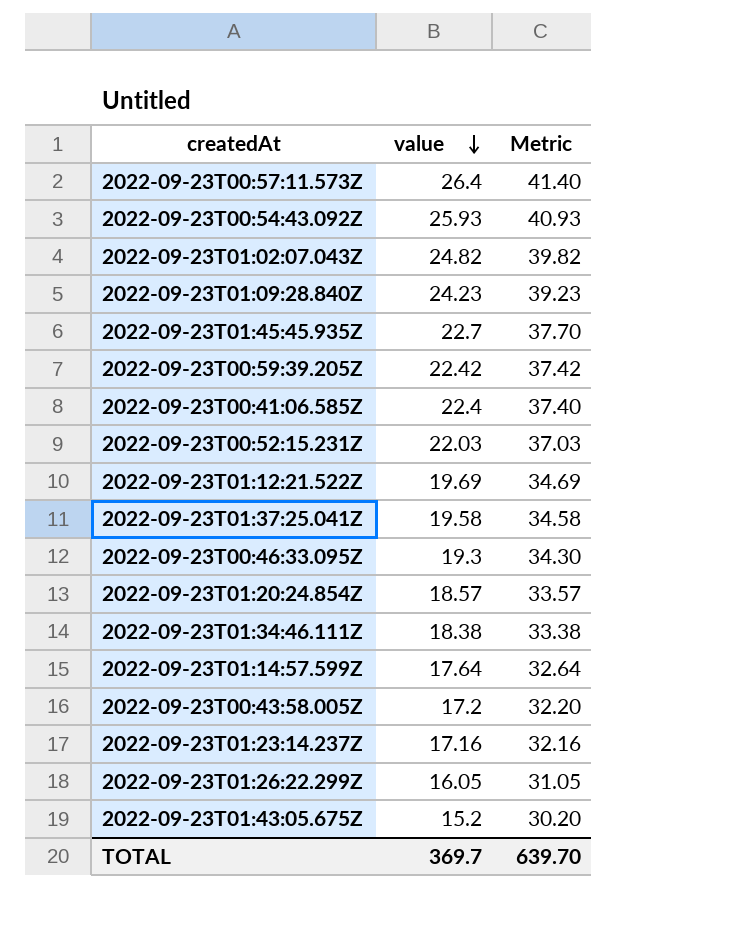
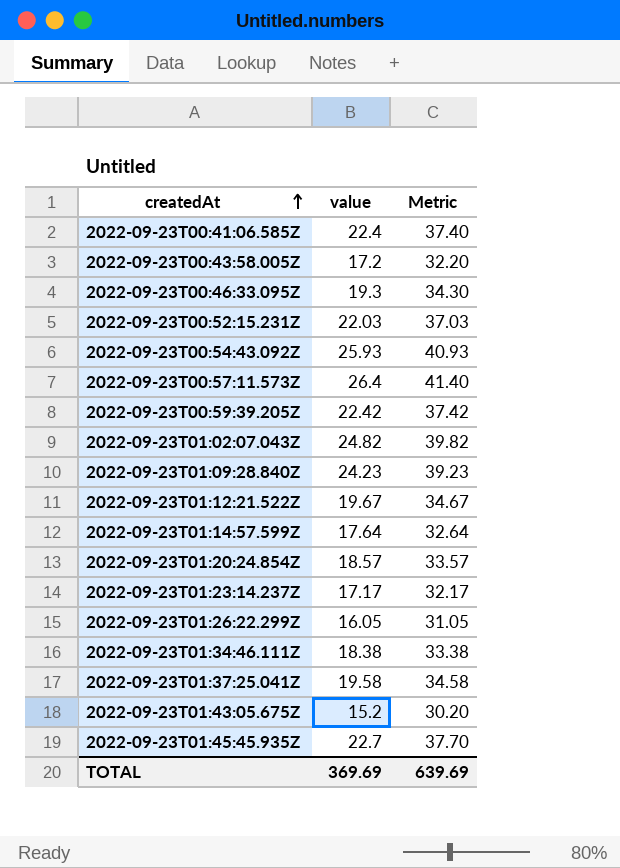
row order: value descending -> createdAt ascending
2022-09-23T01:12:21.522Z | value: 19.69 -> 19.67
2022-09-23T01:12:21.522Z | Metric: 34.69 -> 34.67
2022-09-23T01:23:14.237Z | value: 17.16 -> 17.17
2022-09-23T01:23:14.237Z | Metric: 32.16 -> 32.17
TOTAL | value: 369.7 -> 369.69
TOTAL | Metric: 639.70 -> 639.69

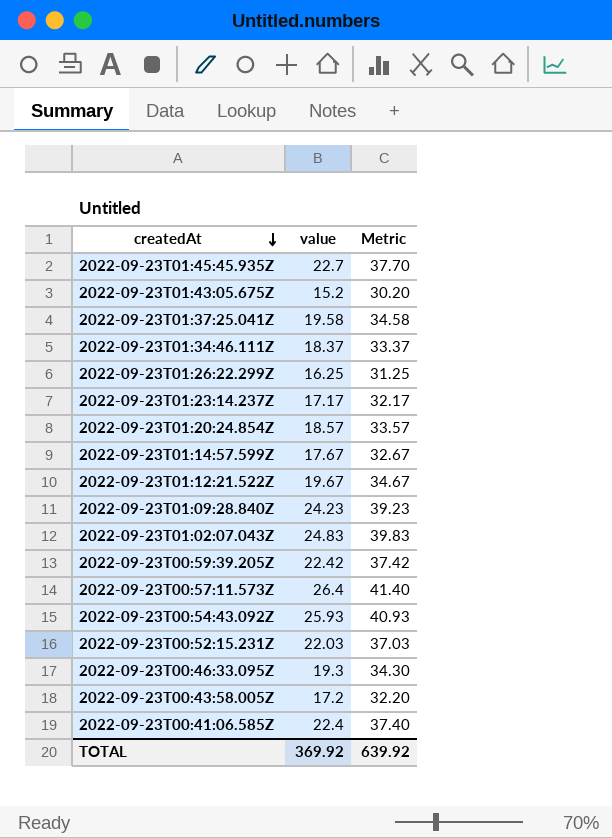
row order: createdAt ascending -> createdAt descending
2022-09-23T01:34:46.111Z | value: 18.38 -> 18.37
2022-09-23T01:34:46.111Z | Metric: 33.38 -> 33.37
2022-09-23T01:26:22.299Z | value: 16.05 -> 16.25
2022-09-23T01:26:22.299Z | Metric: 31.05 -> 31.25
2022-09-23T01:14:57.599Z | value: 17.64 -> 17.67
2022-09-23T01:14:57.599Z | Metric: 32.64 -> 32.67
2022-09-23T01:02:07.043Z | value: 24.82 -> 24.83
2022-09-23T01:02:07.043Z | Metric: 39.82 -> 39.83
TOTAL | value: 369.69 -> 369.92
TOTAL | Metric: 639.69 -> 639.92

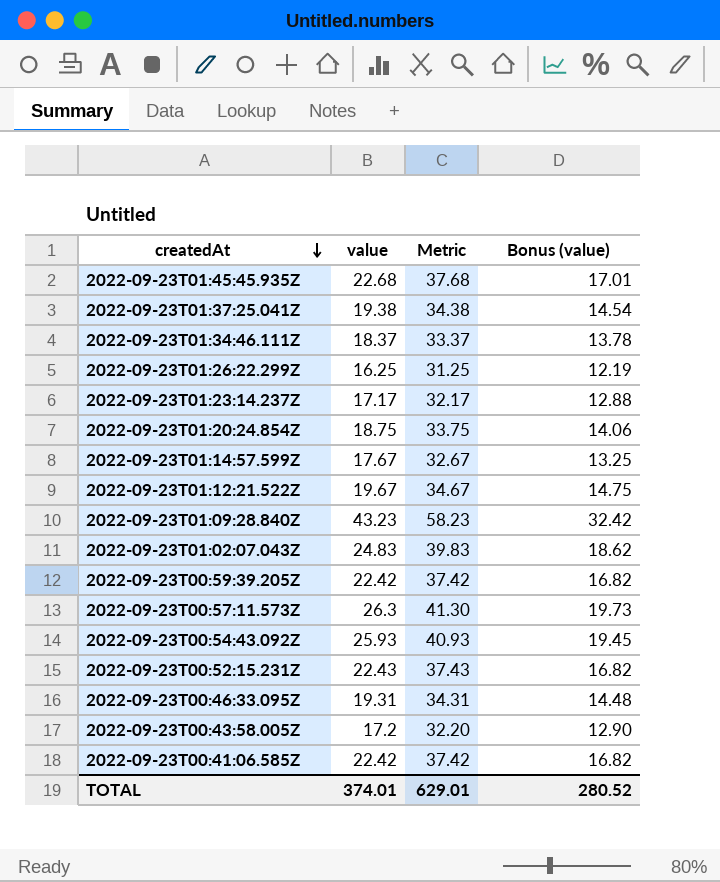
column Bonus (value) | formula: none -> [value] * 0.75
row 2022-09-23T01:43:05.675Z: 15.2 | 30.20 -> none
2022-09-23T01:45:45.935Z | value: 22.7 -> 22.68
2022-09-23T01:45:45.935Z | Metric: 37.70 -> 37.68
2022-09-23T01:37:25.041Z | value: 19.58 -> 19.38
2022-09-23T01:37:25.041Z | Metric: 34.58 -> 34.38
2022-09-23T01:20:24.854Z | value: 18.57 -> 18.75
2022-09-23T01:20:24.854Z | Metric: 33.57 -> 33.75
2022-09-23T01:09:28.840Z | value: 24.23 -> 43.23
2022-09-23T01:09:28.840Z | Metric: 39.23 -> 58.23
2022-09-23T00:57:11.573Z | value: 26.4 -> 26.3
2022-09-23T00:57:11.573Z | Metric: 41.40 -> 41.30
2022-09-23T00:52:15.231Z | value: 22.03 -> 22.43
2022-09-23T00:52:15.231Z | Metric: 37.03 -> 37.43
2022-09-23T00:46:33.095Z | value: 19.3 -> 19.31
2022-09-23T00:46:33.095Z | Metric: 34.30 -> 34.31
2022-09-23T00:41:06.585Z | value: 22.4 -> 22.42
2022-09-23T00:41:06.585Z | Metric: 37.40 -> 37.42
TOTAL | value: 369.92 -> 374.01
TOTAL | Metric: 639.92 -> 629.01

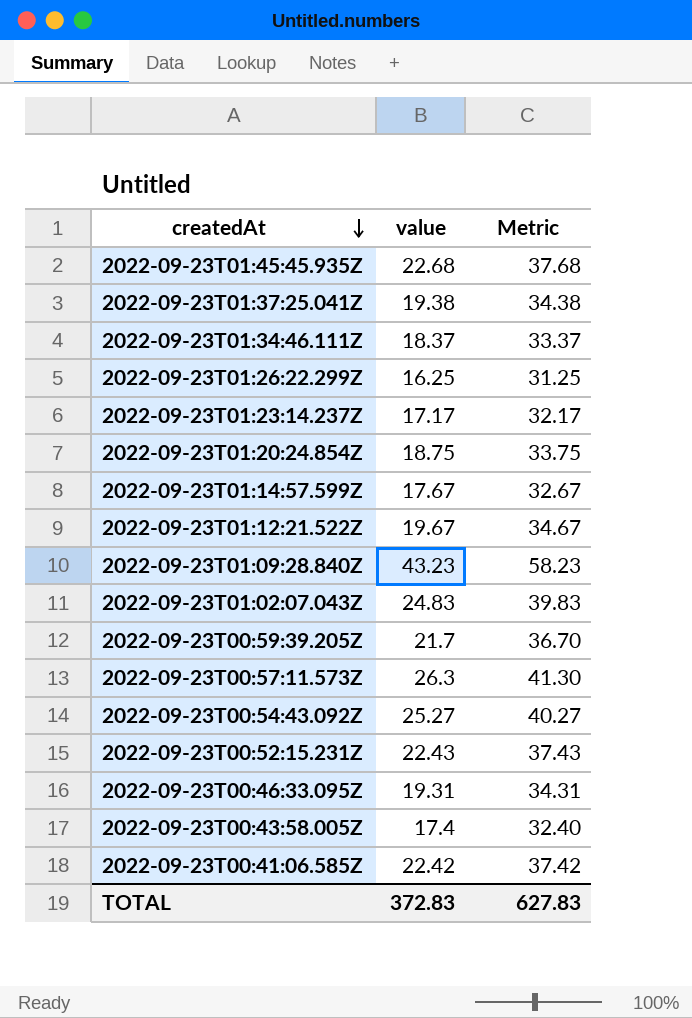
column Bonus (value) | formula: [value] * 0.75 -> none
2022-09-23T00:59:39.205Z | value: 22.42 -> 21.7
2022-09-23T00:59:39.205Z | Metric: 37.42 -> 36.70
2022-09-23T00:54:43.092Z | value: 25.93 -> 25.27
2022-09-23T00:54:43.092Z | Metric: 40.93 -> 40.27
2022-09-23T00:43:58.005Z | value: 17.2 -> 17.4
2022-09-23T00:43:58.005Z | Metric: 32.20 -> 32.40
TOTAL | value: 374.01 -> 372.83
TOTAL | Metric: 629.01 -> 627.83

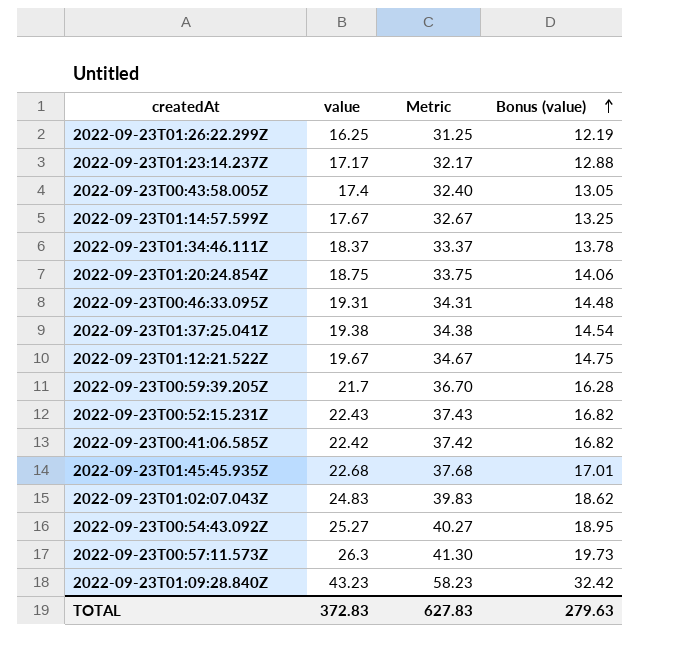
row order: createdAt descending -> Bonus (value) ascending
column Bonus (value) | formula: none -> [value] * 0.75

